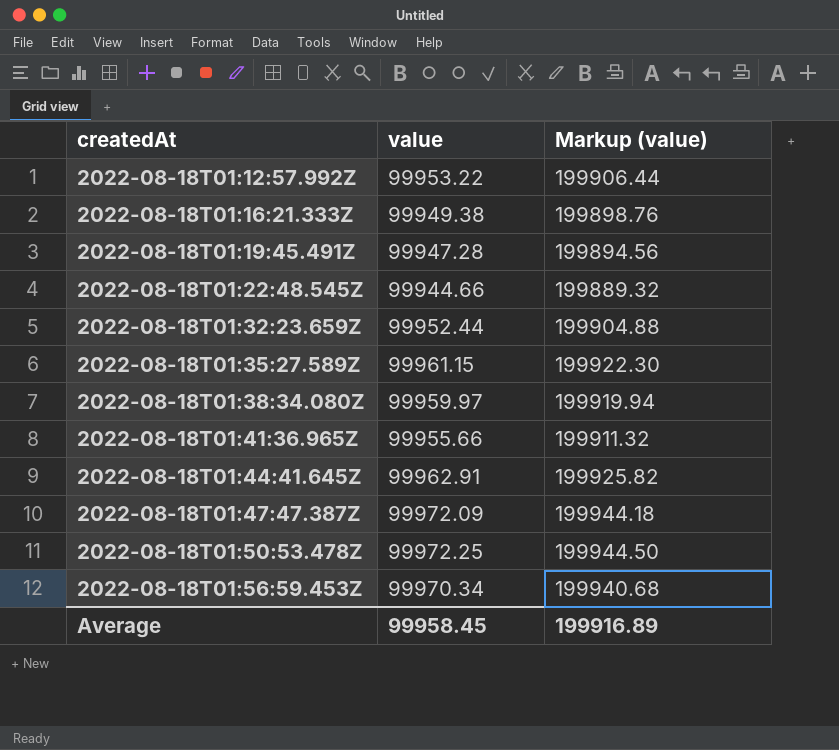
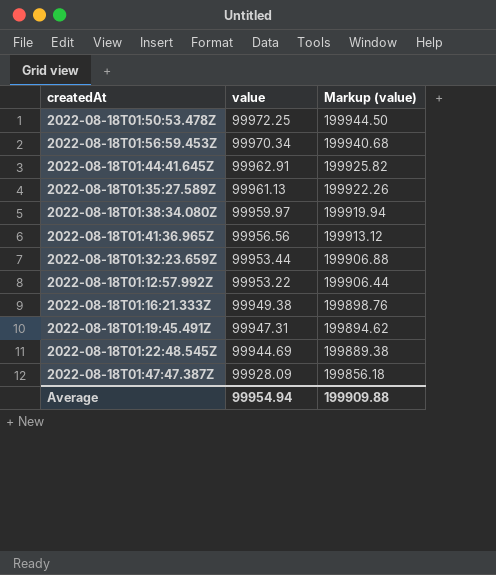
row order: createdAt ascending -> value descending
2022-08-18T01:35:27.589Z | value: 99961.15 -> 99961.13
2022-08-18T01:35:27.589Z | Markup (value): 199922.30 -> 199922.26
2022-08-18T01:41:36.965Z | value: 99955.66 -> 99956.56
2022-08-18T01:41:36.965Z | Markup (value): 199911.32 -> 199913.12
2022-08-18T01:32:23.659Z | value: 99952.44 -> 99953.44
2022-08-18T01:32:23.659Z | Markup (value): 199904.88 -> 199906.88
2022-08-18T01:19:45.491Z | value: 99947.28 -> 99947.31
2022-08-18T01:19:45.491Z | Markup (value): 199894.56 -> 199894.62
2022-08-18T01:22:48.545Z | value: 99944.66 -> 99944.69
2022-08-18T01:22:48.545Z | Markup (value): 199889.32 -> 199889.38
2022-08-18T01:47:47.387Z | value: 99972.09 -> 99928.09
2022-08-18T01:47:47.387Z | Markup (value): 199944.18 -> 199856.18
Average | value: 99958.45 -> 99954.94
Average | Markup (value): 199916.89 -> 199909.88

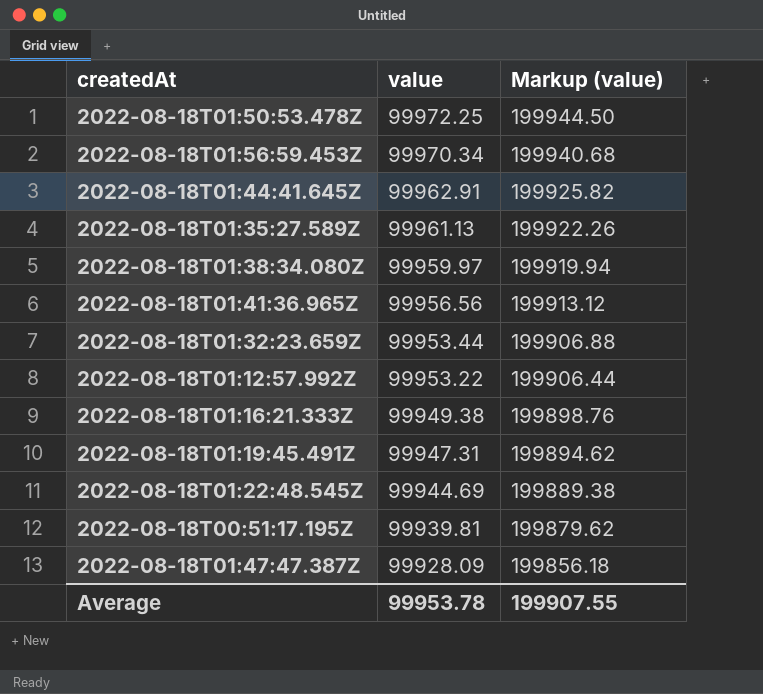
row 2022-08-18T00:51:17.195Z: none -> 99939.81 | 199879.62
Average | value: 99954.94 -> 99953.78
Average | Markup (value): 199909.88 -> 199907.55

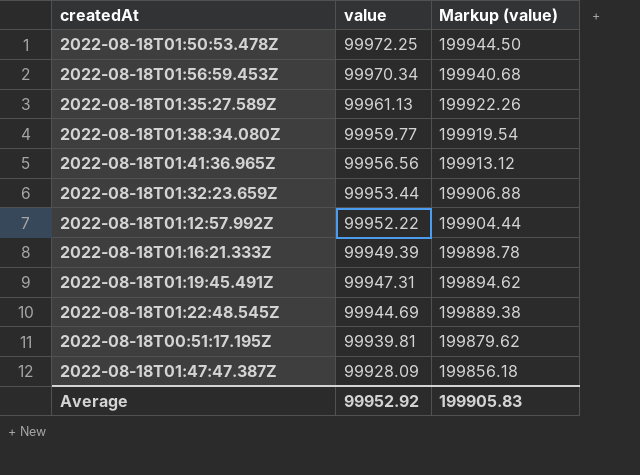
row 2022-08-18T01:44:41.645Z: 99962.91 | 199925.82 -> none
2022-08-18T01:38:34.080Z | value: 99959.97 -> 99959.77
2022-08-18T01:38:34.080Z | Markup (value): 199919.94 -> 199919.54
2022-08-18T01:12:57.992Z | value: 99953.22 -> 99952.22
2022-08-18T01:12:57.992Z | Markup (value): 199906.44 -> 199904.44
2022-08-18T01:16:21.333Z | value: 99949.38 -> 99949.39
2022-08-18T01:16:21.333Z | Markup (value): 199898.76 -> 199898.78
Average | value: 99953.78 -> 99952.92
Average | Markup (value): 199907.55 -> 199905.83

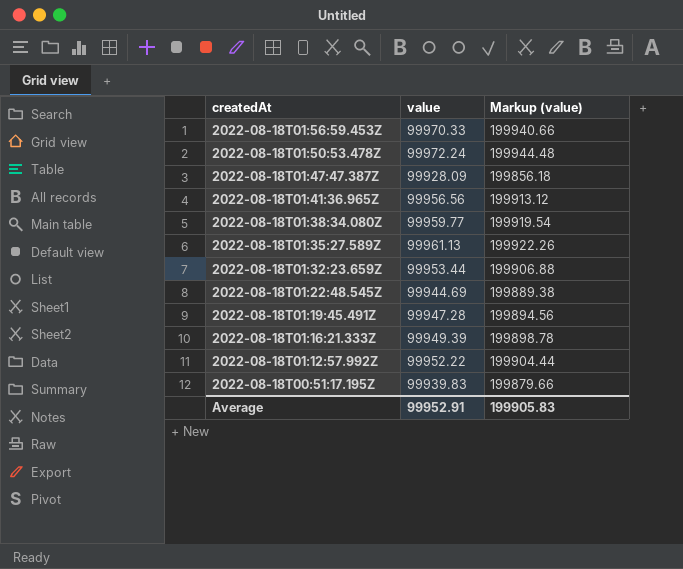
row order: value descending -> createdAt descending
2022-08-18T01:56:59.453Z | value: 99970.34 -> 99970.33
2022-08-18T01:56:59.453Z | Markup (value): 199940.68 -> 199940.66
2022-08-18T01:50:53.478Z | value: 99972.25 -> 99972.24
2022-08-18T01:50:53.478Z | Markup (value): 199944.50 -> 199944.48
2022-08-18T01:19:45.491Z | value: 99947.31 -> 99947.28
2022-08-18T01:19:45.491Z | Markup (value): 199894.62 -> 199894.56
2022-08-18T00:51:17.195Z | value: 99939.81 -> 99939.83
2022-08-18T00:51:17.195Z | Markup (value): 199879.62 -> 199879.66
Average | value: 99952.92 -> 99952.91

